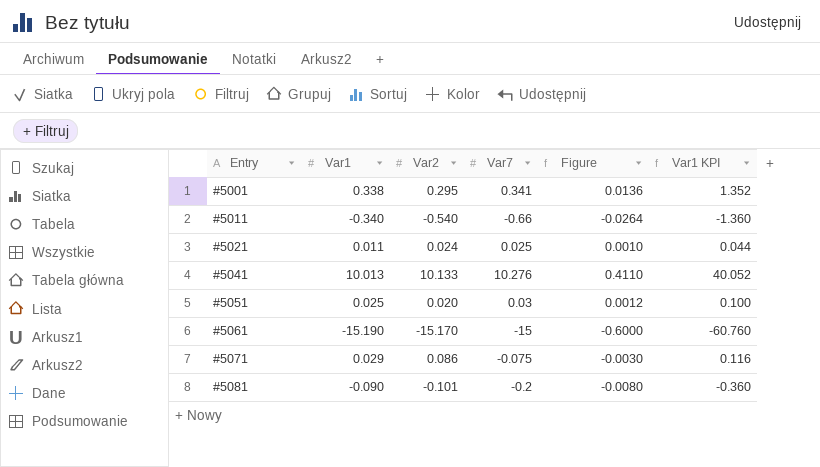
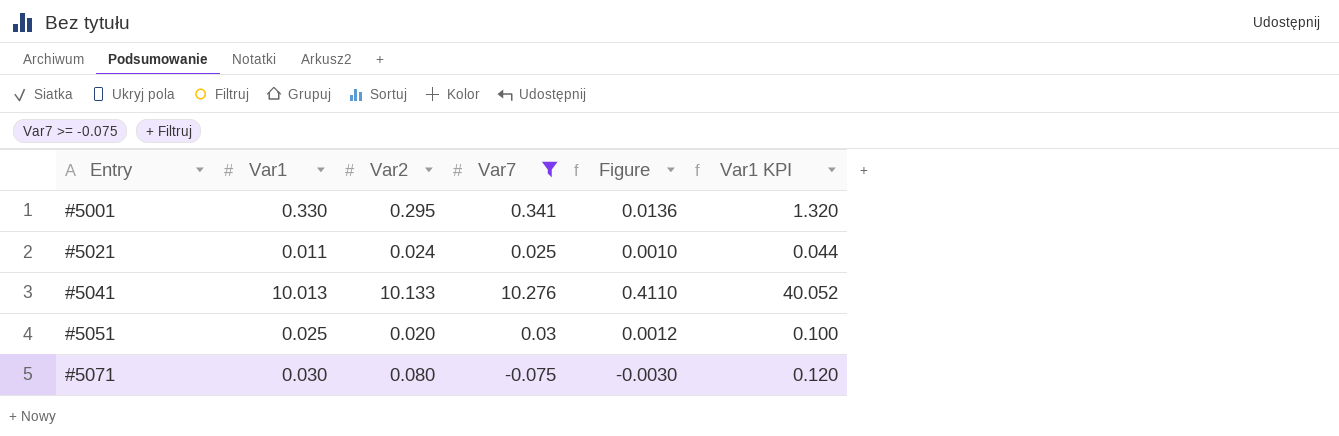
filter: none -> Var7 >= -0.075
#5001 | Var1: 0.338 -> 0.330
#5001 | Var1 KPI: 1.352 -> 1.320
#5071 | Var1: 0.029 -> 0.030
#5071 | Var2: 0.086 -> 0.080
#5071 | Var1 KPI: 0.116 -> 0.120

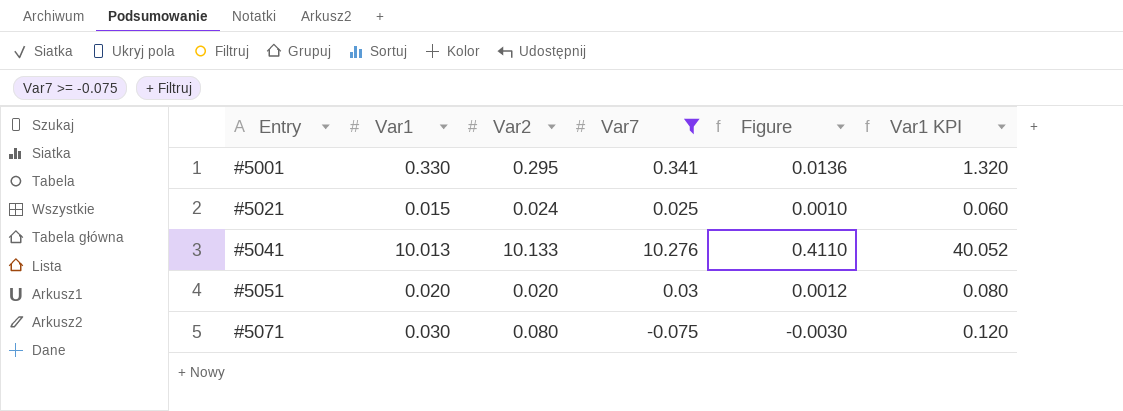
#5021 | Var1: 0.011 -> 0.015
#5021 | Var1 KPI: 0.044 -> 0.060
#5051 | Var1: 0.025 -> 0.020
#5051 | Var1 KPI: 0.100 -> 0.080

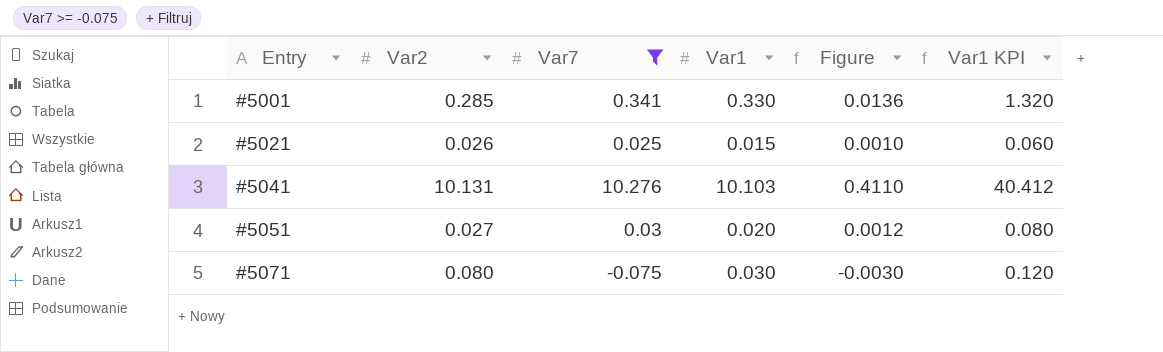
column Var1 | position: 2 -> 4
#5001 | Var2: 0.295 -> 0.285
#5021 | Var2: 0.024 -> 0.026
#5041 | Var2: 10.133 -> 10.131
#5041 | Var1: 10.013 -> 10.103
#5041 | Var1 KPI: 40.052 -> 40.412
#5051 | Var2: 0.020 -> 0.027

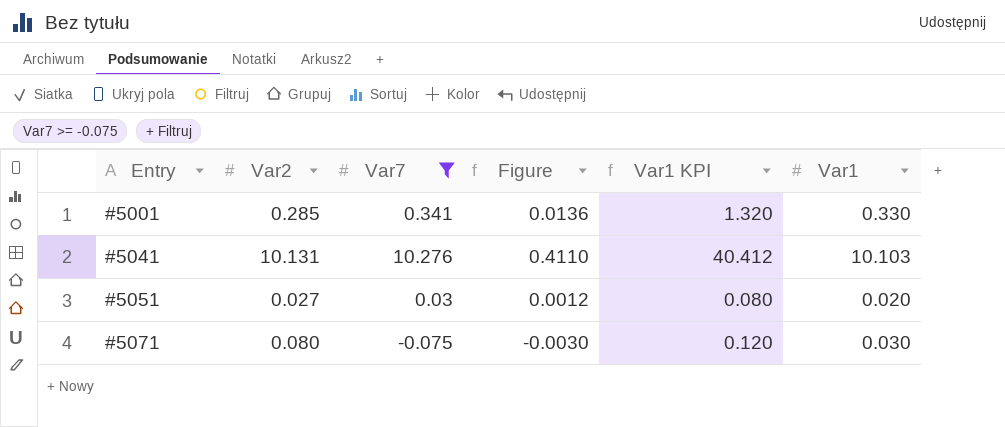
column Var1 | position: 4 -> 6
row #5021: 0.026 | 0.025 | 0.015 | 0.0010 | 0.060 -> none

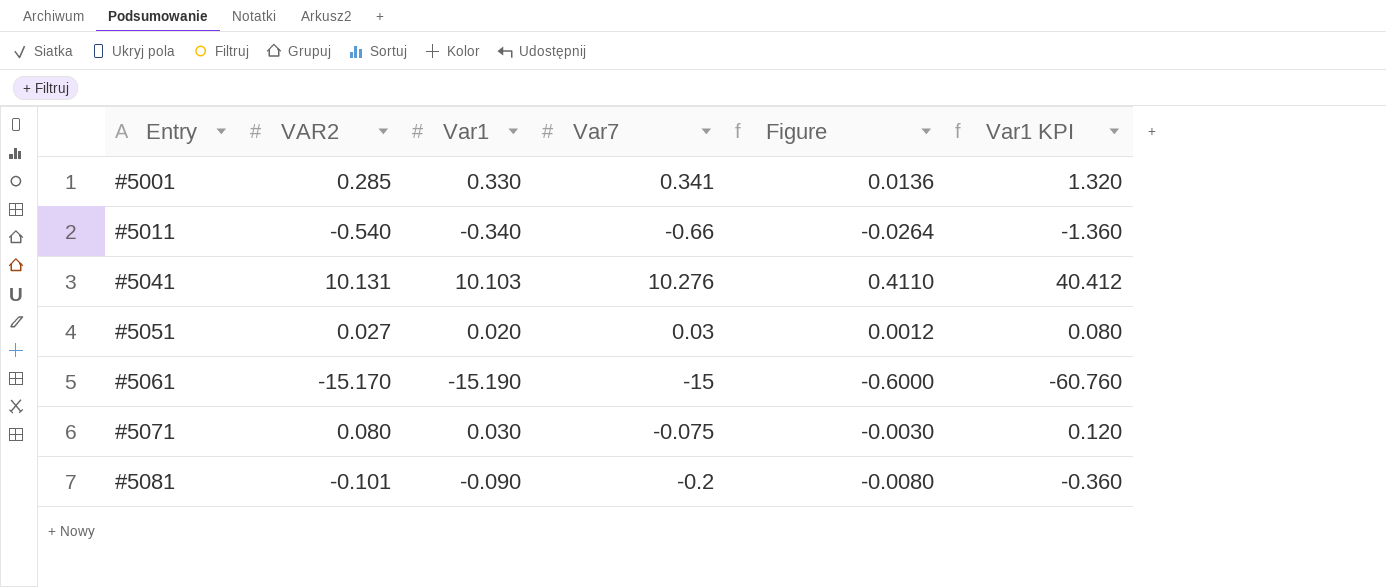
filter: Var7 >= -0.075 -> none
column name: Var2 -> VAR2
column Var1 | position: 6 -> 3

